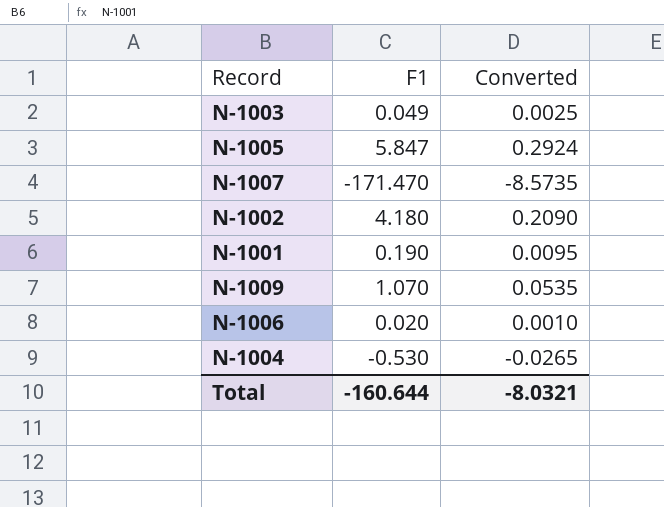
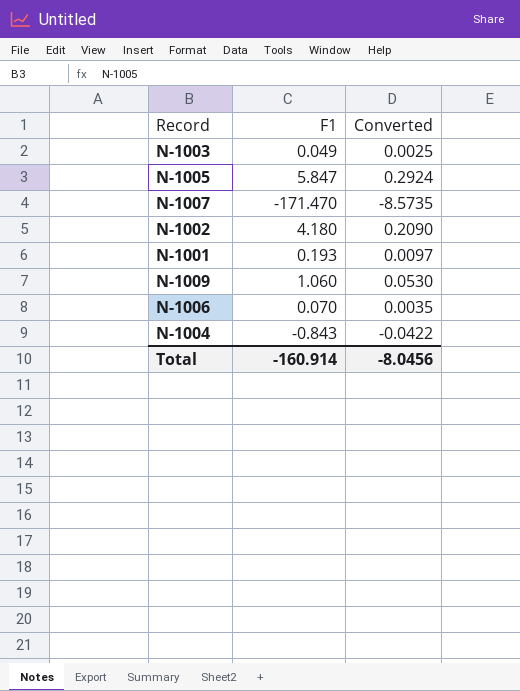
N-1001 | F1: 0.190 -> 0.193
N-1001 | Converted: 0.0095 -> 0.0097
N-1009 | F1: 1.070 -> 1.060
N-1009 | Converted: 0.0535 -> 0.0530
N-1006 | F1: 0.020 -> 0.070
N-1006 | Converted: 0.0010 -> 0.0035
N-1004 | F1: -0.530 -> -0.843
N-1004 | Converted: -0.0265 -> -0.0422
Total | F1: -160.644 -> -160.914
Total | Converted: -8.0321 -> -8.0456

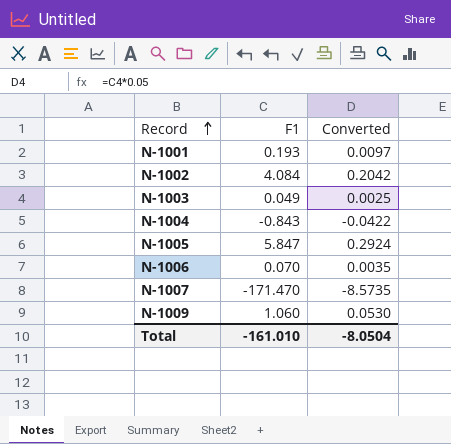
row order: none -> Record ascending
N-1002 | F1: 4.180 -> 4.084
N-1002 | Converted: 0.2090 -> 0.2042
Total | F1: -160.914 -> -161.010
Total | Converted: -8.0456 -> -8.0504

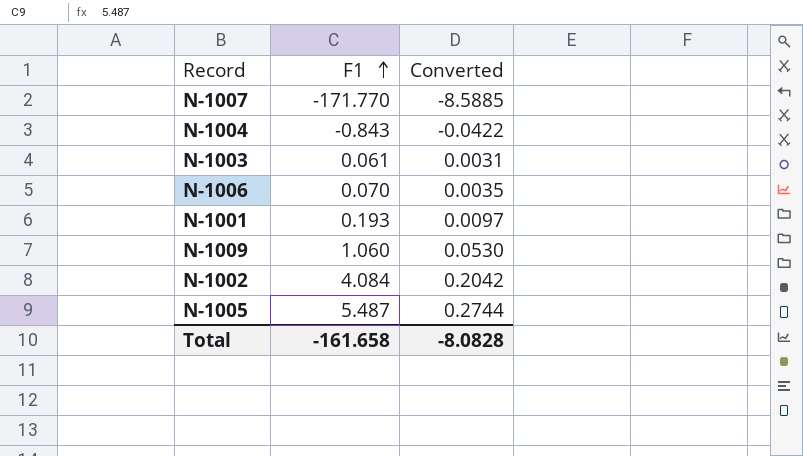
row order: Record ascending -> F1 ascending
N-1007 | F1: -171.470 -> -171.770
N-1007 | Converted: -8.5735 -> -8.5885
N-1003 | F1: 0.049 -> 0.061
N-1003 | Converted: 0.0025 -> 0.0031
N-1005 | F1: 5.847 -> 5.487
N-1005 | Converted: 0.2924 -> 0.2744
Total | F1: -161.010 -> -161.658
Total | Converted: -8.0504 -> -8.0828

